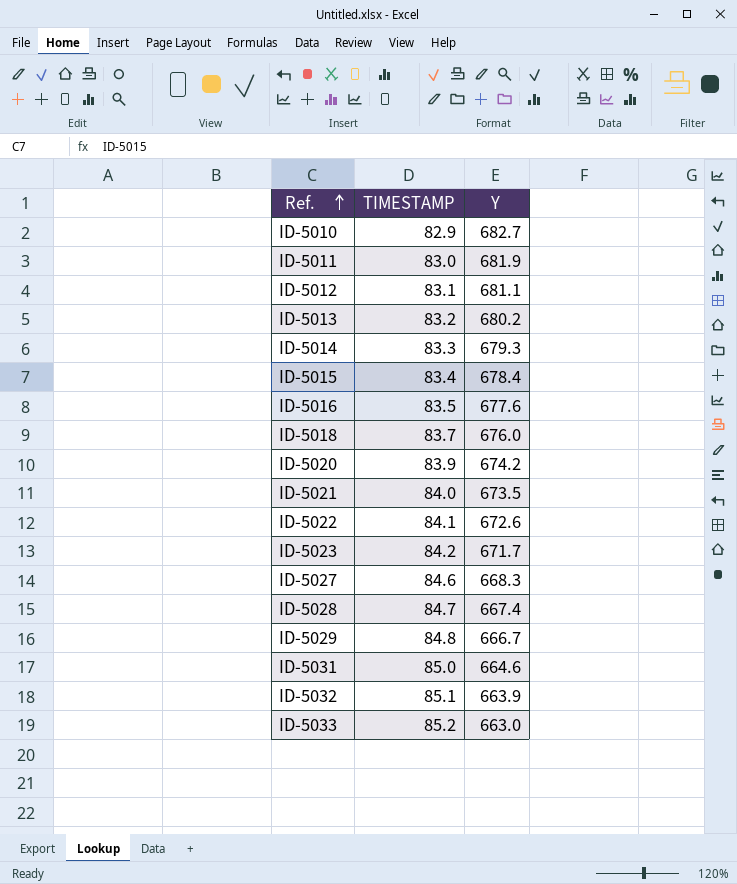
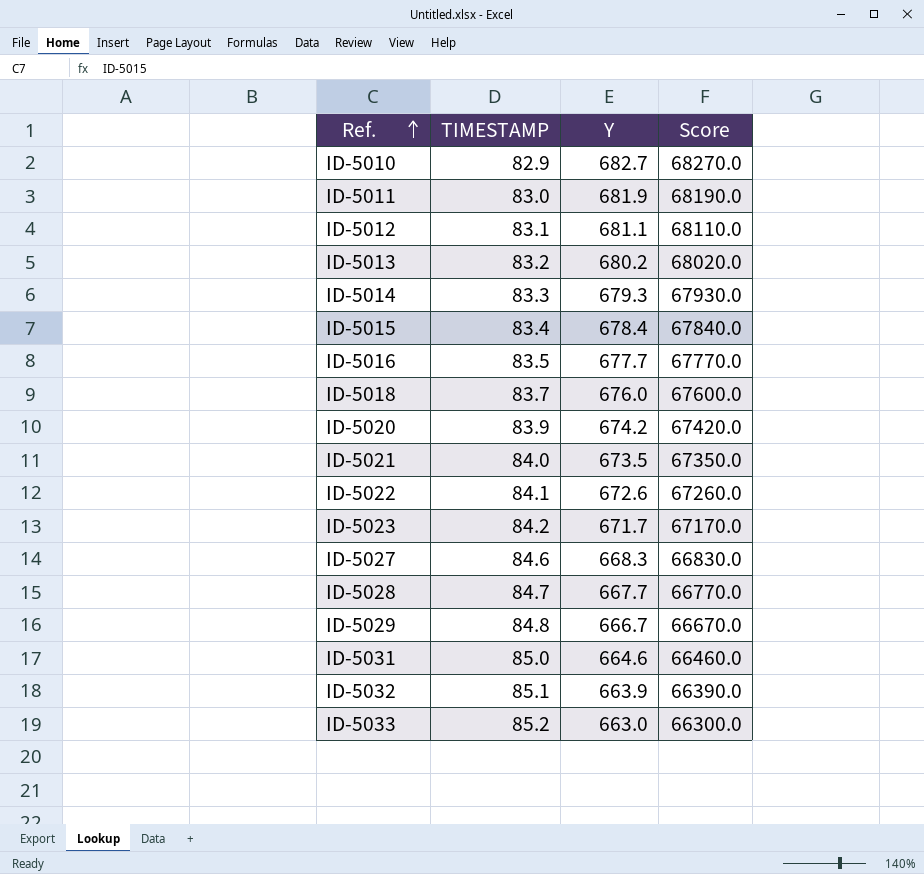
column Score | formula: none -> [Y] * 100
ID-5016 | Y: 677.6 -> 677.7
ID-5028 | Y: 667.4 -> 667.7

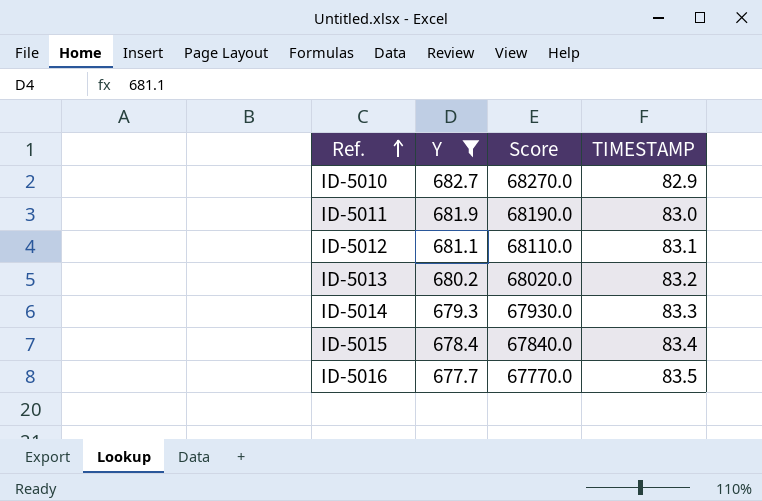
filter: none -> Y >= 677.7
column TIMESTAMP | position: 2 -> 4

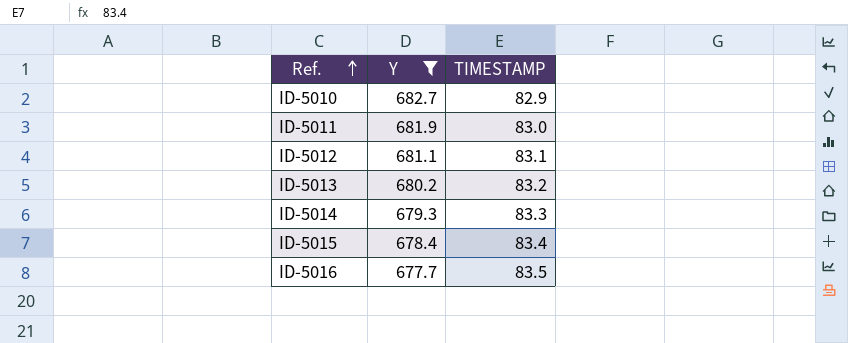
column Score | formula: [Y] * 100 -> none

